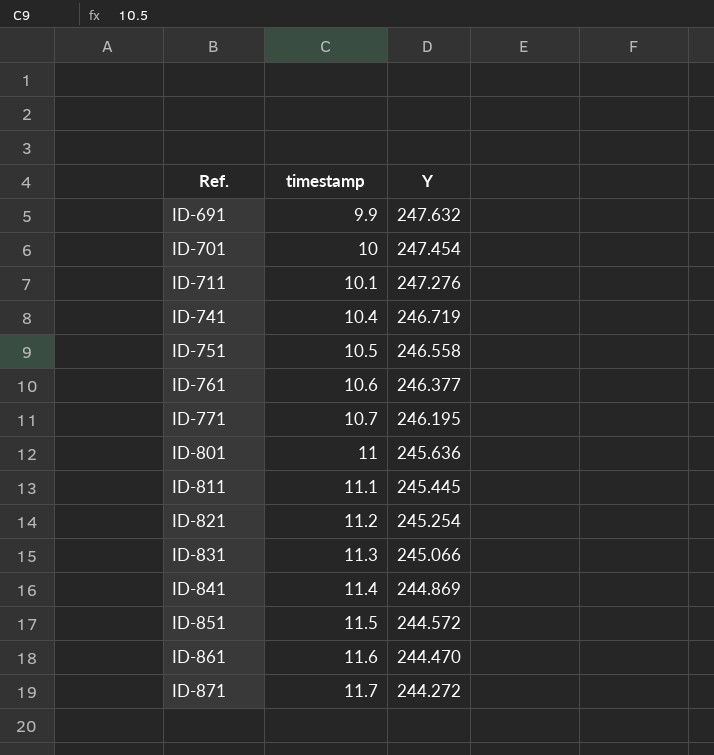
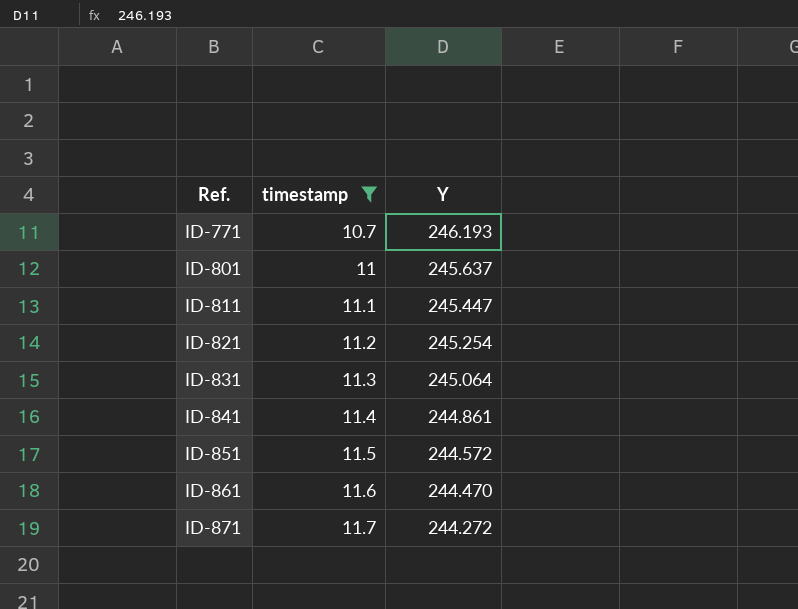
filter: none -> timestamp >= 10.7
ID-771 | Y: 246.195 -> 246.193
ID-801 | Y: 245.636 -> 245.637
ID-811 | Y: 245.445 -> 245.447
ID-831 | Y: 245.066 -> 245.064
ID-841 | Y: 244.869 -> 244.861

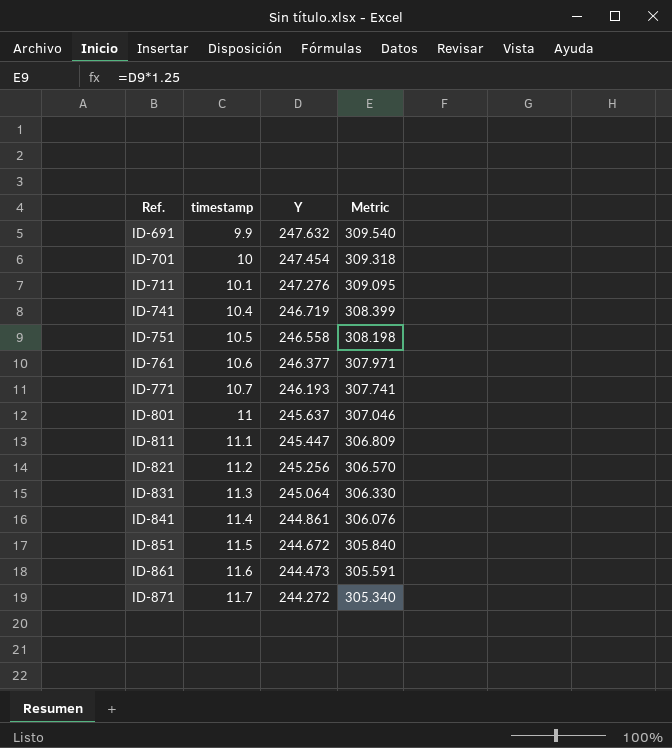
filter: timestamp >= 10.7 -> none
column Metric | formula: none -> [Y] * 1.25
ID-821 | Y: 245.254 -> 245.256
ID-851 | Y: 244.572 -> 244.672
ID-861 | Y: 244.470 -> 244.473

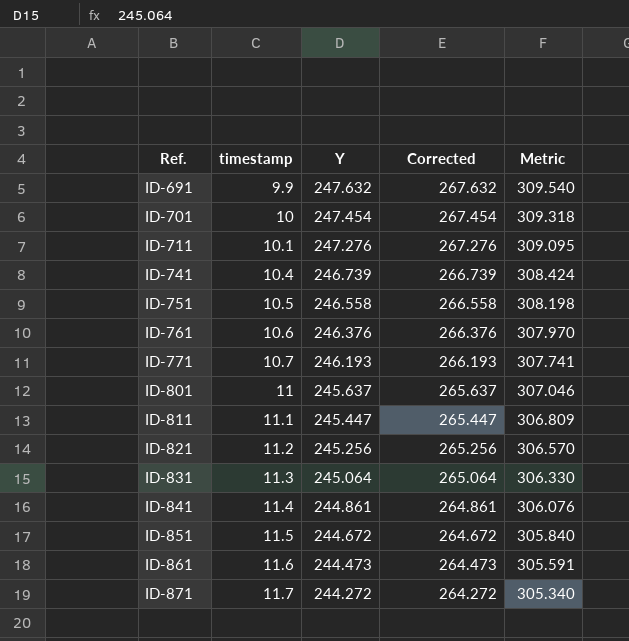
column Corrected | formula: none -> [Y] + 20
ID-741 | Y: 246.719 -> 246.739
ID-741 | Metric: 308.399 -> 308.424
ID-761 | Y: 246.377 -> 246.376
ID-761 | Metric: 307.971 -> 307.970

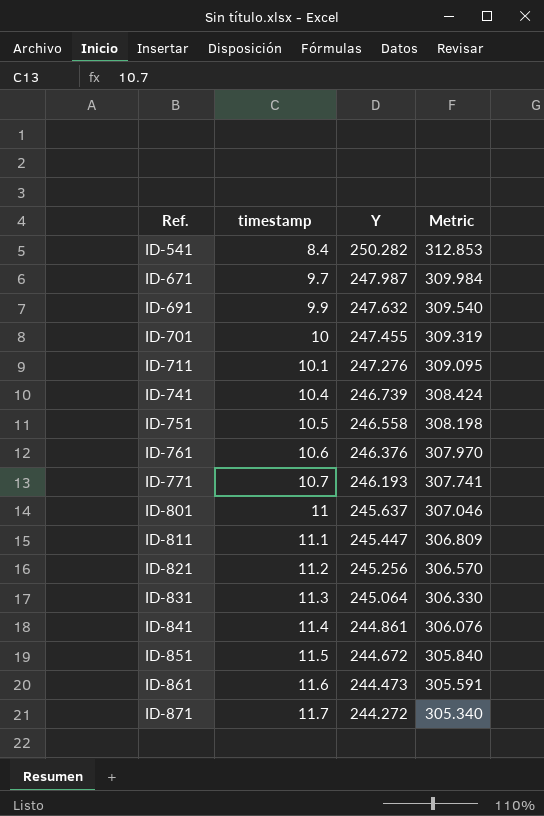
column Corrected | formula: [Y] + 20 -> none
row ID-541: none -> 8.4 | 250.282 | 312.853
row ID-671: none -> 9.7 | 247.987 | 309.984
ID-701 | Y: 247.454 -> 247.455
ID-701 | Metric: 309.318 -> 309.319

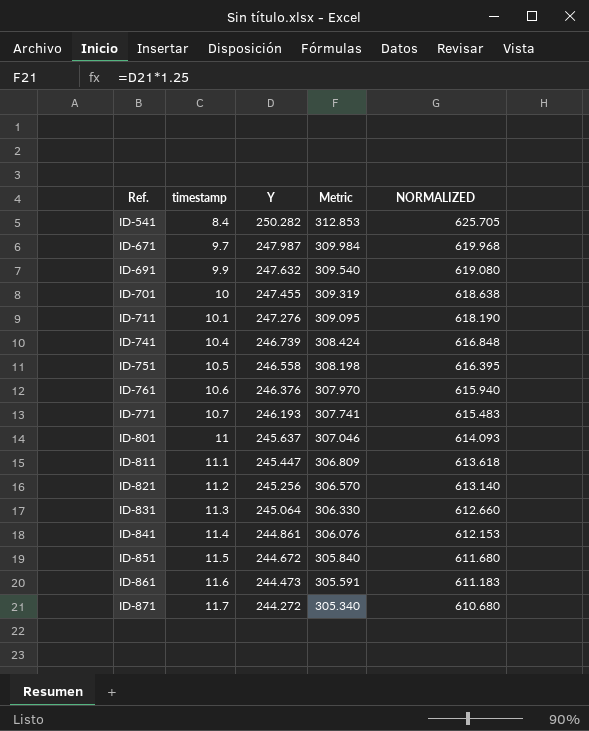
column NORMALIZED | formula: none -> [Y] * 2.5

